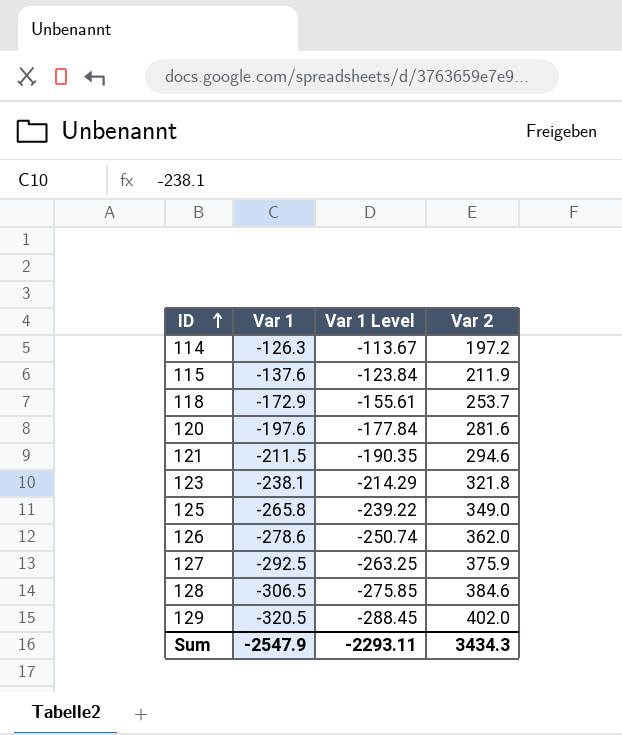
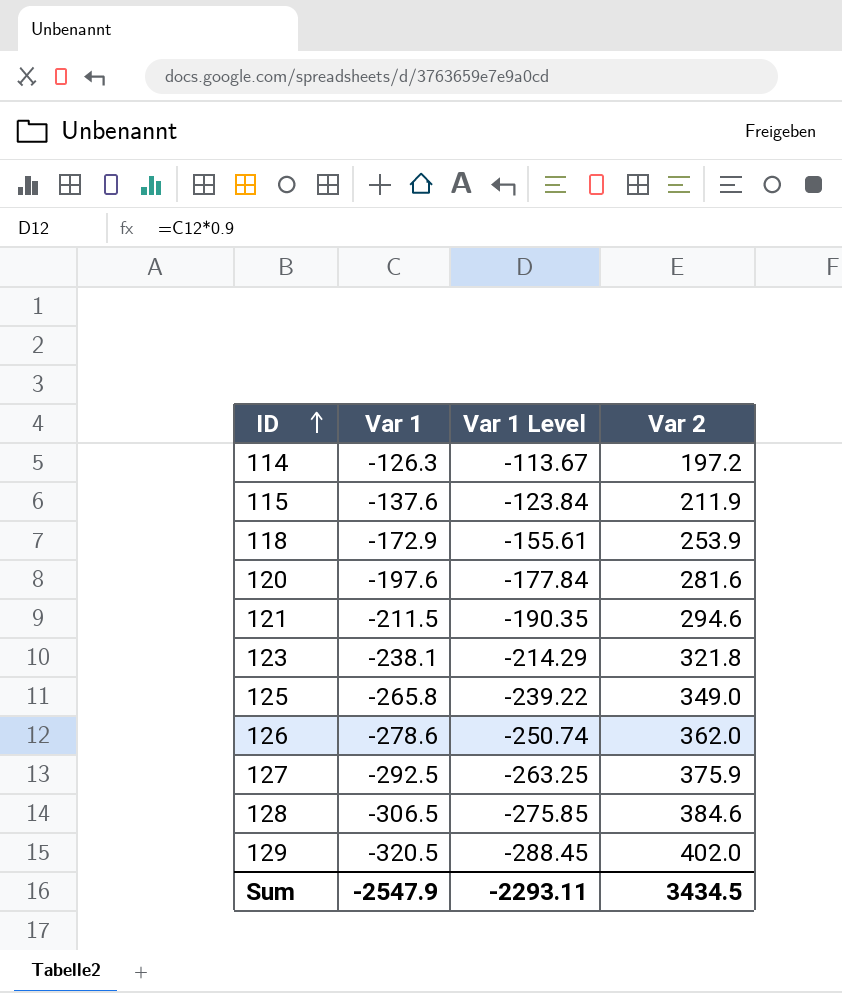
118 | Var 2: 253.7 -> 253.9
Sum | Var 2: 3434.3 -> 3434.5

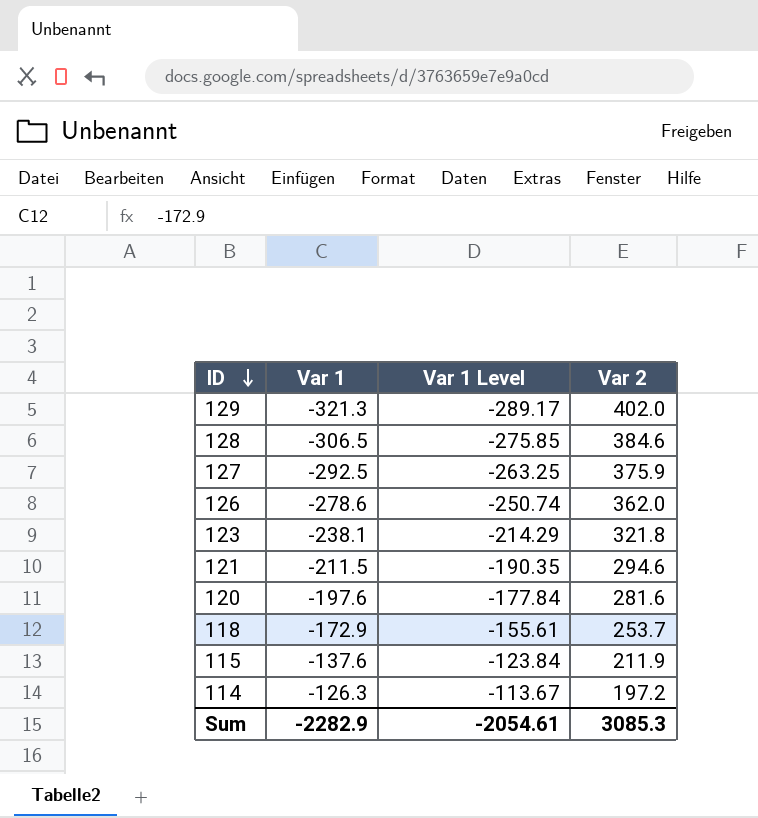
row order: ID ascending -> ID descending
row 125: -265.8 | -239.22 | 349.0 -> none
129 | Var 1: -320.5 -> -321.3
129 | Var 1 Level: -288.45 -> -289.17
118 | Var 2: 253.9 -> 253.7
Sum | Var 1: -2547.9 -> -2282.9
Sum | Var 1 Level: -2293.11 -> -2054.61
Sum | Var 2: 3434.5 -> 3085.3

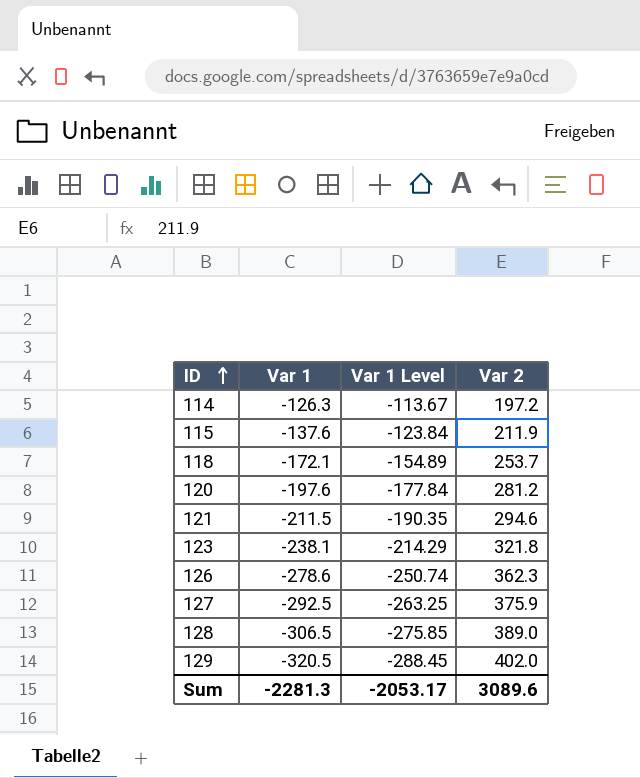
row order: ID descending -> ID ascending
118 | Var 1: -172.9 -> -172.1
118 | Var 1 Level: -155.61 -> -154.89
120 | Var 2: 281.6 -> 281.2
126 | Var 2: 362.0 -> 362.3
128 | Var 2: 384.6 -> 389.0
129 | Var 1: -321.3 -> -320.5
129 | Var 1 Level: -289.17 -> -288.45
Sum | Var 1: -2282.9 -> -2281.3
Sum | Var 1 Level: -2054.61 -> -2053.17
Sum | Var 2: 3085.3 -> 3089.6

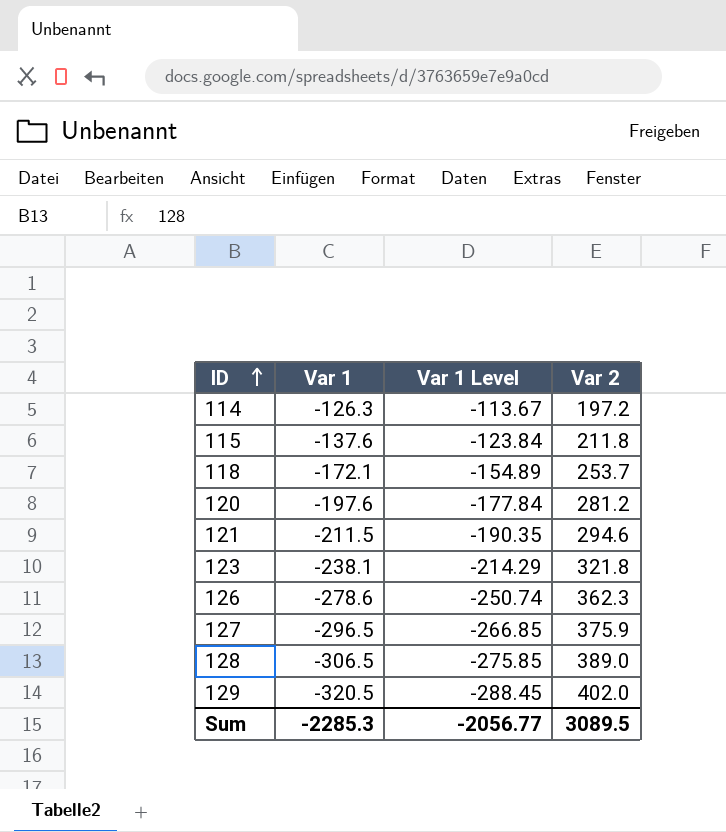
115 | Var 2: 211.9 -> 211.8
127 | Var 1: -292.5 -> -296.5
127 | Var 1 Level: -263.25 -> -266.85
Sum | Var 1: -2281.3 -> -2285.3
Sum | Var 1 Level: -2053.17 -> -2056.77
Sum | Var 2: 3089.6 -> 3089.5

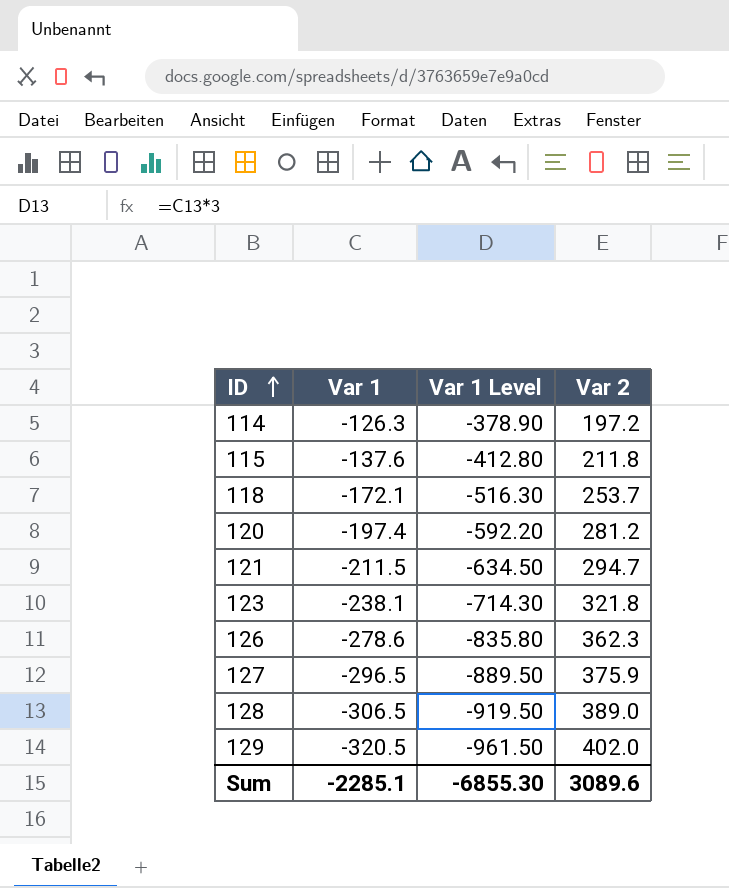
column Var 1 Level | formula: [Var 1] * 0.9 -> [Var 1] * 3
120 | Var 1: -197.6 -> -197.4
121 | Var 2: 294.6 -> 294.7
Sum | Var 1: -2285.3 -> -2285.1
Sum | Var 1 Level: -2056.77 -> -6855.30
Sum | Var 2: 3089.5 -> 3089.6

